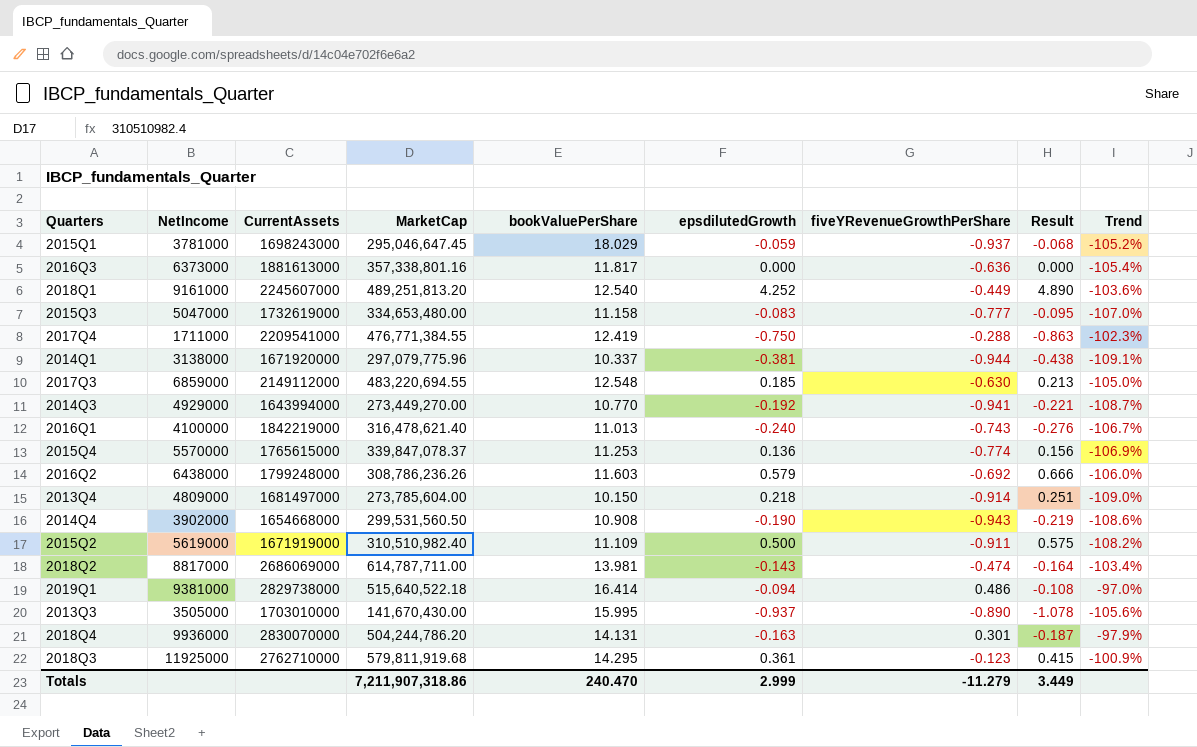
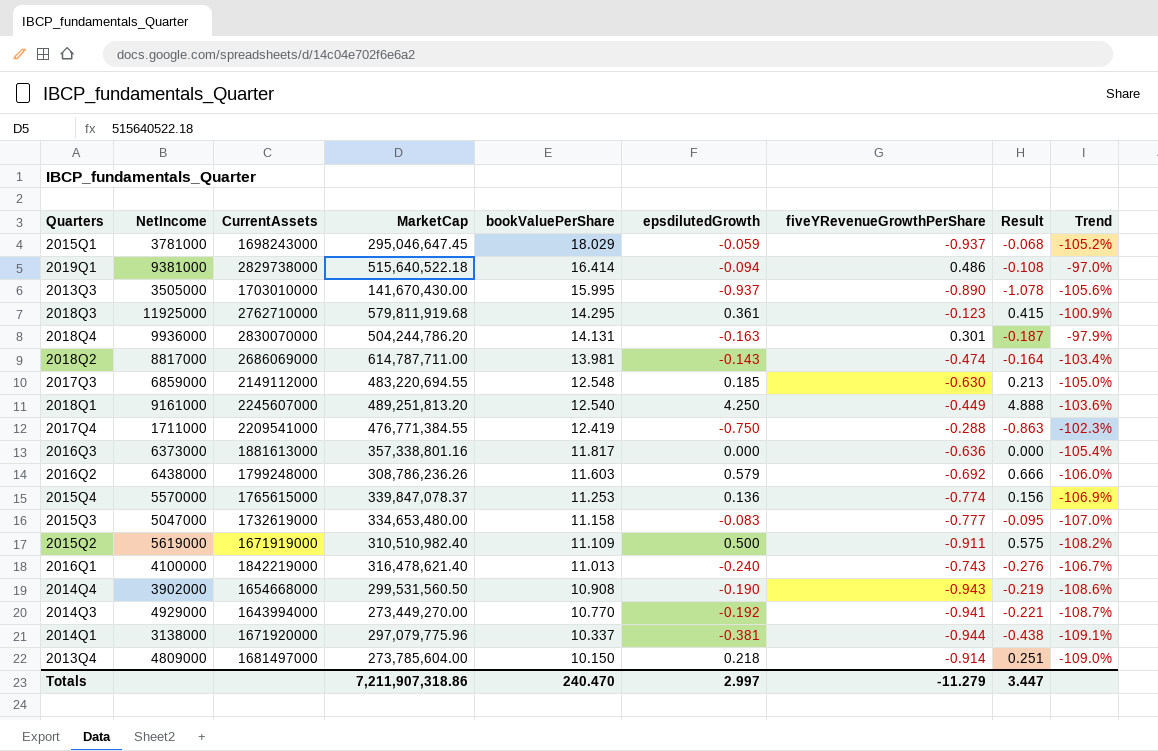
row order: none -> bookValuePerShare descending
2018Q1 | epsdilutedGrowth: 4.252 -> 4.250
2018Q1 | Result: 4.890 -> 4.888
Totals | epsdilutedGrowth: 2.999 -> 2.997
Totals | Result: 3.449 -> 3.447

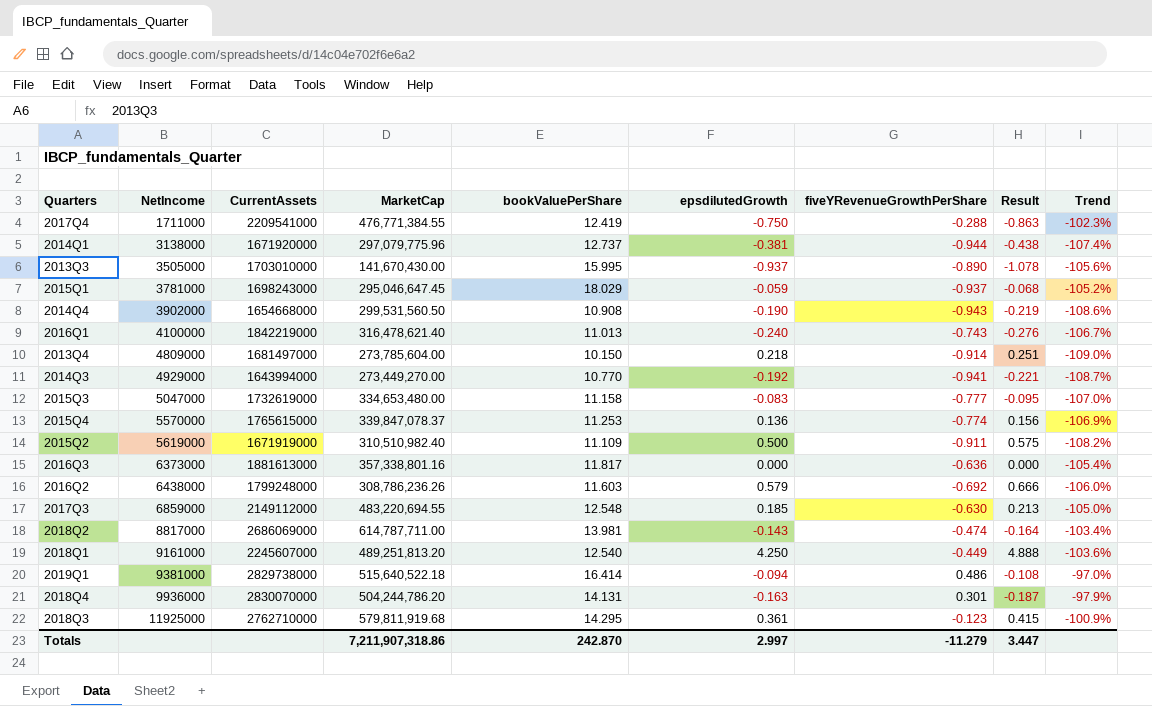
row order: bookValuePerShare descending -> NetIncome ascending
2014Q1 | bookValuePerShare: 10.337 -> 12.737
2014Q1 | Trend: -109.1% -> -107.4%
Totals | bookValuePerShare: 240.470 -> 242.870

